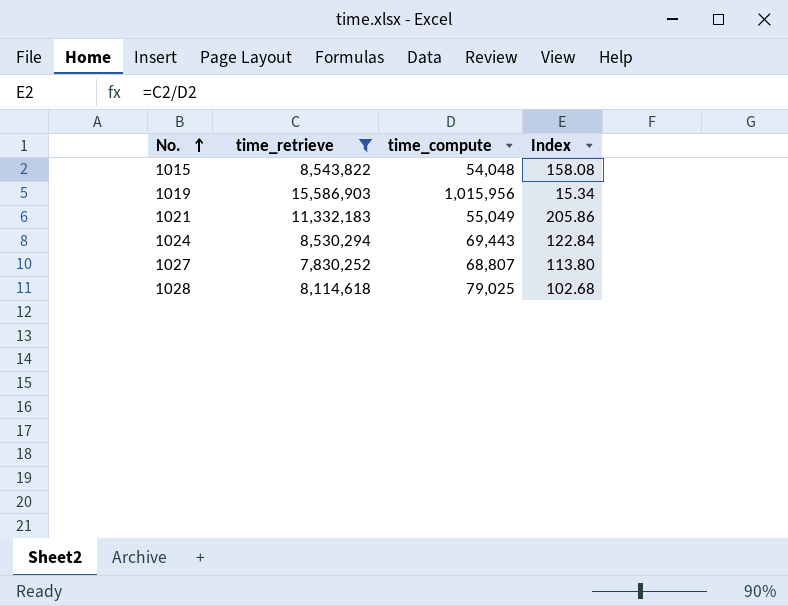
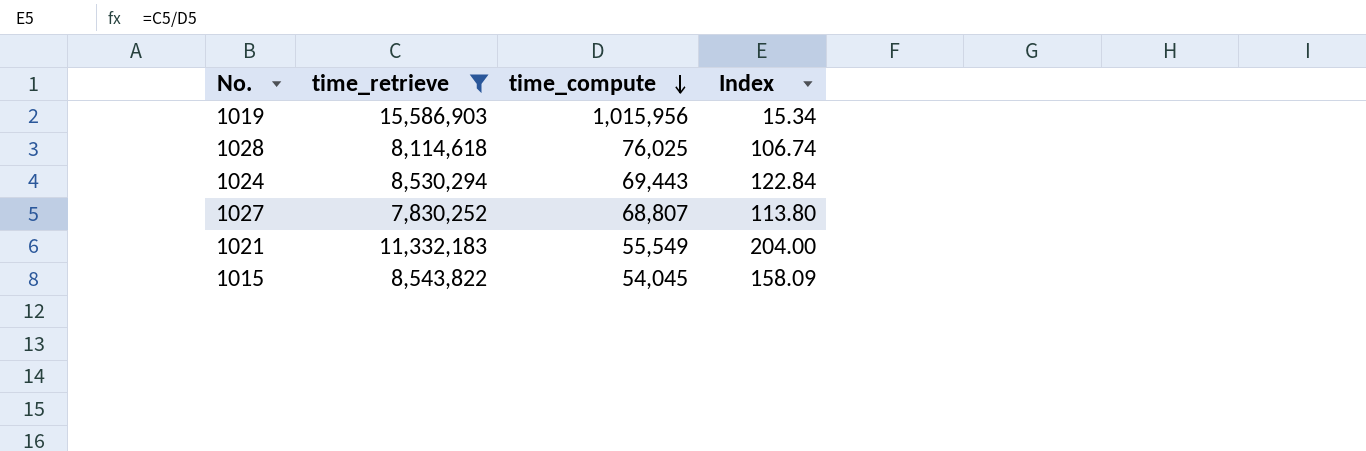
row order: No. ascending -> time_compute descending
1028 | time_compute: 79,025 -> 76,025
1028 | Index: 102.68 -> 106.74
1021 | time_compute: 55,049 -> 55,549
1021 | Index: 205.86 -> 204.00
1015 | time_compute: 54,048 -> 54,045
1015 | Index: 158.08 -> 158.09

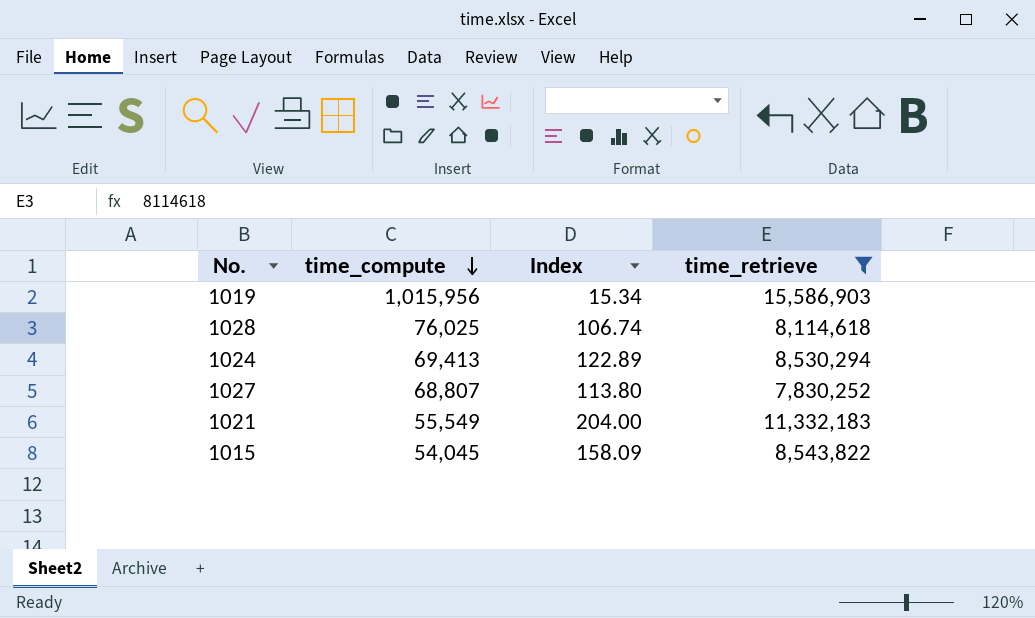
column time_retrieve | position: 2 -> 4
1024 | time_compute: 69,443 -> 69,413
1024 | Index: 122.84 -> 122.89

